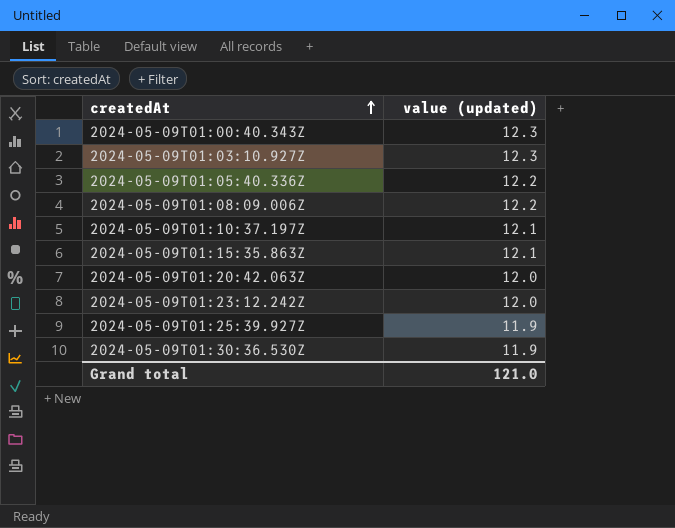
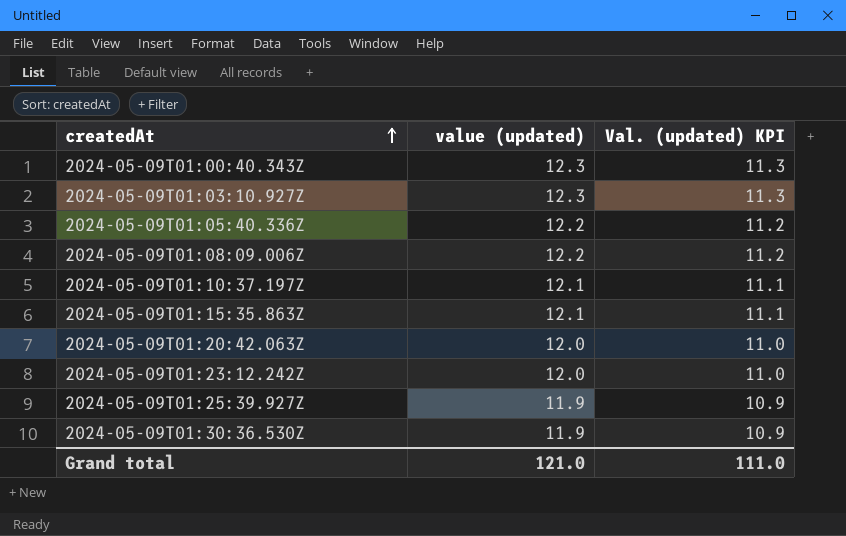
column Val. (updated) KPI | formula: none -> [value (updated)] - 1

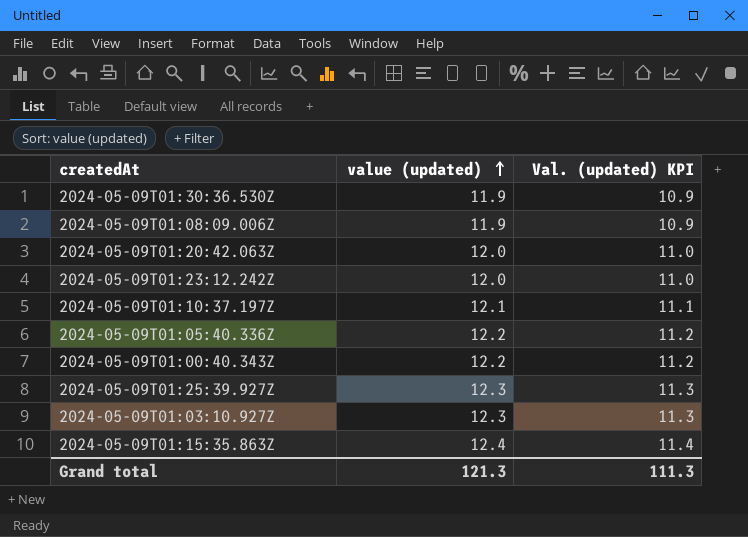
row order: createdAt ascending -> value (updated) ascending
2024-05-09T01:08:09.006Z | value (updated): 12.2 -> 11.9
2024-05-09T01:08:09.006Z | Val. (updated) KPI: 11.2 -> 10.9
2024-05-09T01:00:40.343Z | value (updated): 12.3 -> 12.2
2024-05-09T01:00:40.343Z | Val. (updated) KPI: 11.3 -> 11.2
2024-05-09T01:25:39.927Z | value (updated): 11.9 -> 12.3
2024-05-09T01:25:39.927Z | Val. (updated) KPI: 10.9 -> 11.3
2024-05-09T01:15:35.863Z | value (updated): 12.1 -> 12.4
2024-05-09T01:15:35.863Z | Val. (updated) KPI: 11.1 -> 11.4
Grand total | value (updated): 121.0 -> 121.3
Grand total | Val. (updated) KPI: 111.0 -> 111.3

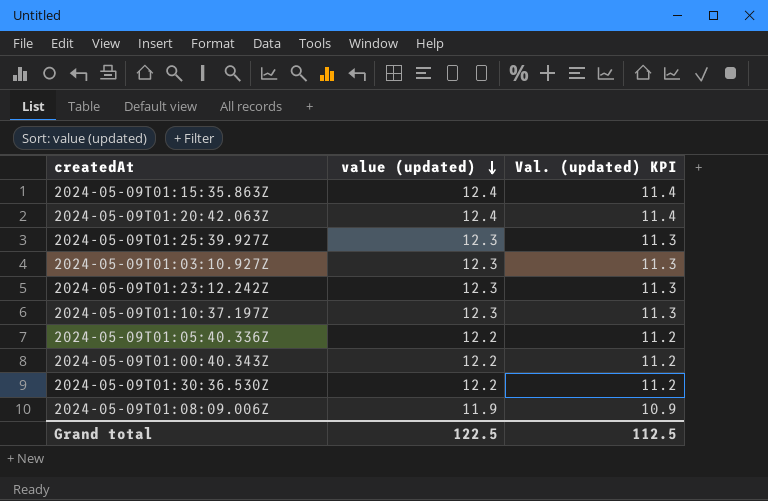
row order: value (updated) ascending -> value (updated) descending
2024-05-09T01:20:42.063Z | value (updated): 12.0 -> 12.4
2024-05-09T01:20:42.063Z | Val. (updated) KPI: 11.0 -> 11.4
2024-05-09T01:23:12.242Z | value (updated): 12.0 -> 12.3
2024-05-09T01:23:12.242Z | Val. (updated) KPI: 11.0 -> 11.3
2024-05-09T01:10:37.197Z | value (updated): 12.1 -> 12.3
2024-05-09T01:10:37.197Z | Val. (updated) KPI: 11.1 -> 11.3
2024-05-09T01:30:36.530Z | value (updated): 11.9 -> 12.2
2024-05-09T01:30:36.530Z | Val. (updated) KPI: 10.9 -> 11.2
Grand total | value (updated): 121.3 -> 122.5
Grand total | Val. (updated) KPI: 111.3 -> 112.5

